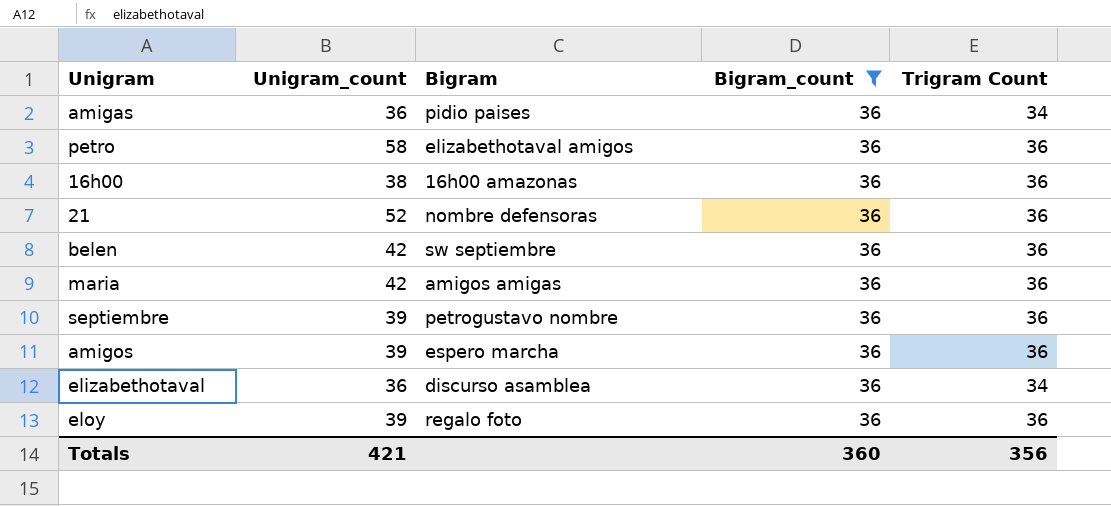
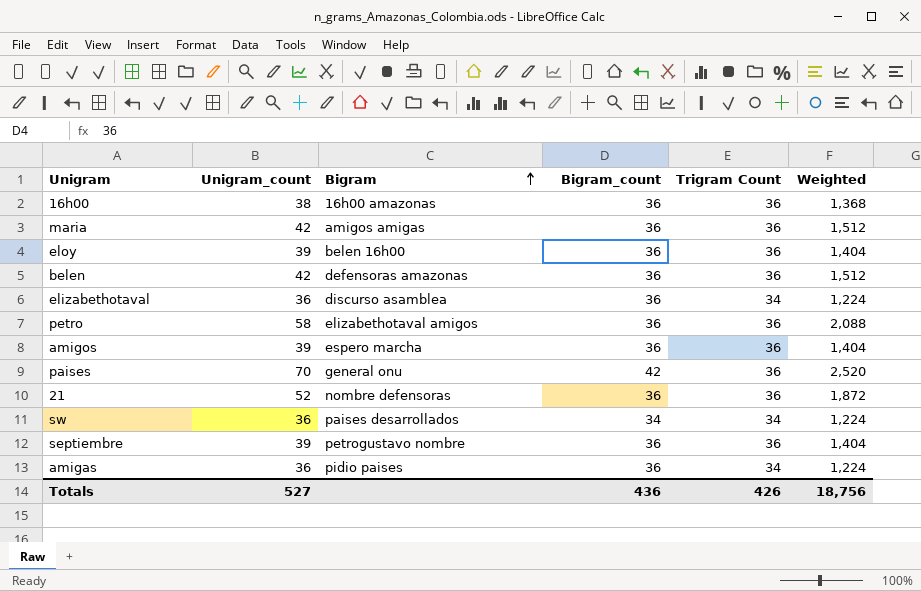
filter: Bigram_count = 36 -> none
row order: none -> Bigram ascending
column Weighted | formula: none -> [Unigram_count] * [Trigram Count]
eloy | Bigram: regalo foto -> belen 16h00
belen | Bigram: sw septiembre -> defensoras amazonas
Totals | Unigram_count: 421 -> 527
Totals | Bigram_count: 360 -> 436
Totals | Trigram Count: 356 -> 426

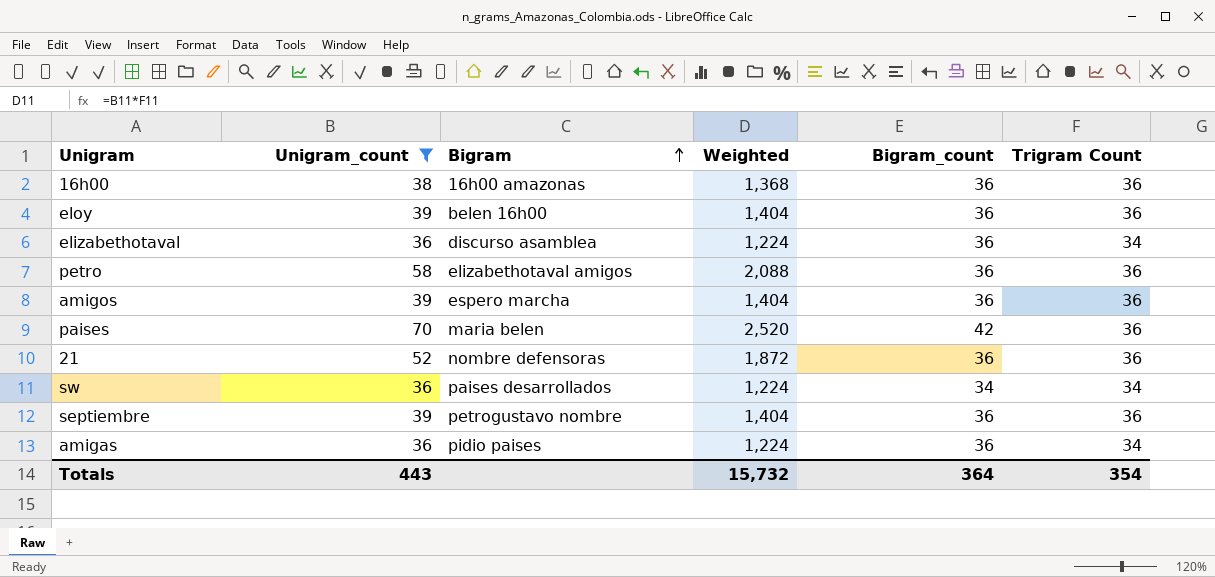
filter: none -> Unigram_count != 42
column Weighted | position: 6 -> 4
paises | Bigram: general onu -> maria belen
Totals | Unigram_count: 527 -> 443
Totals | Weighted: 18,756 -> 15,732
Totals | Bigram_count: 436 -> 364
Totals | Trigram Count: 426 -> 354

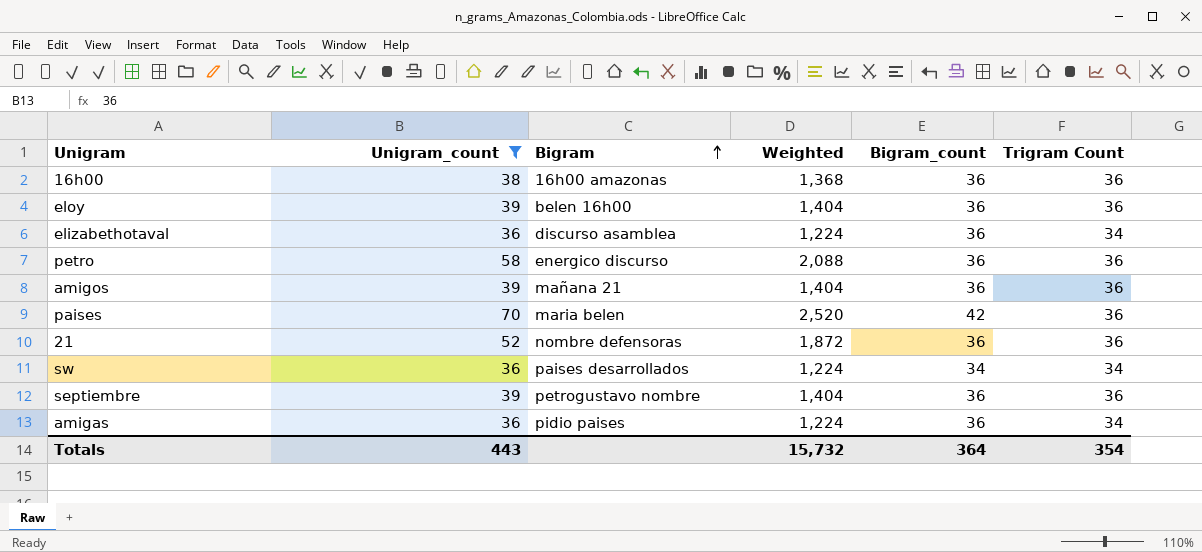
petro | Bigram: elizabethotaval amigos -> energico discurso
amigos | Bigram: espero marcha -> mañana 21

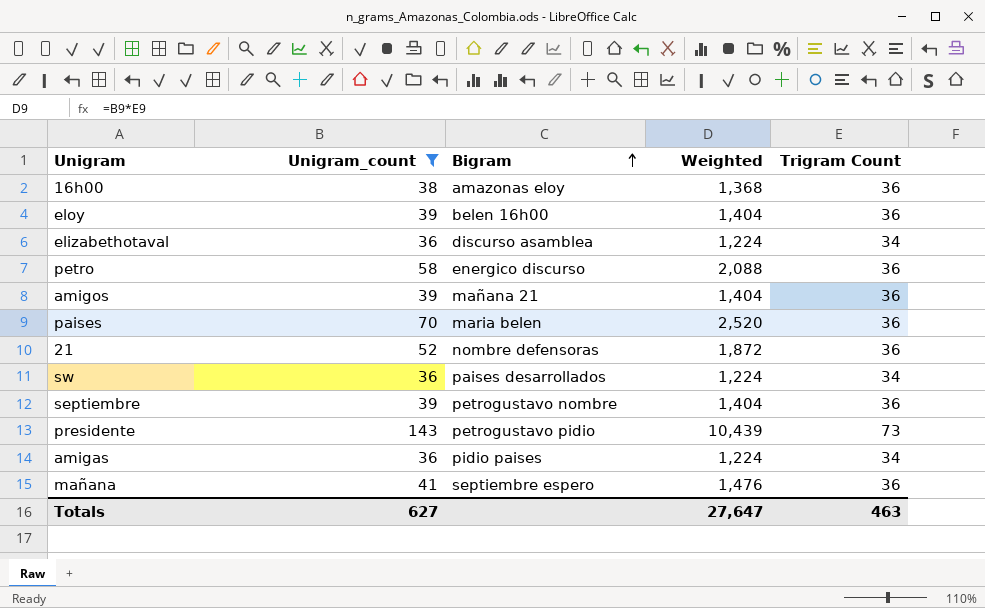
column Bigram_count | position: 5 -> none
16h00 | Bigram: 16h00 amazonas -> amazonas eloy
row presidente: none -> 143 | petrogustavo pidio | 10,439 | 73
row mañana: none -> 41 | septiembre espero | 1,476 | 36
Totals | Unigram_count: 443 -> 627
Totals | Weighted: 15,732 -> 27,647
Totals | Trigram Count: 354 -> 463

